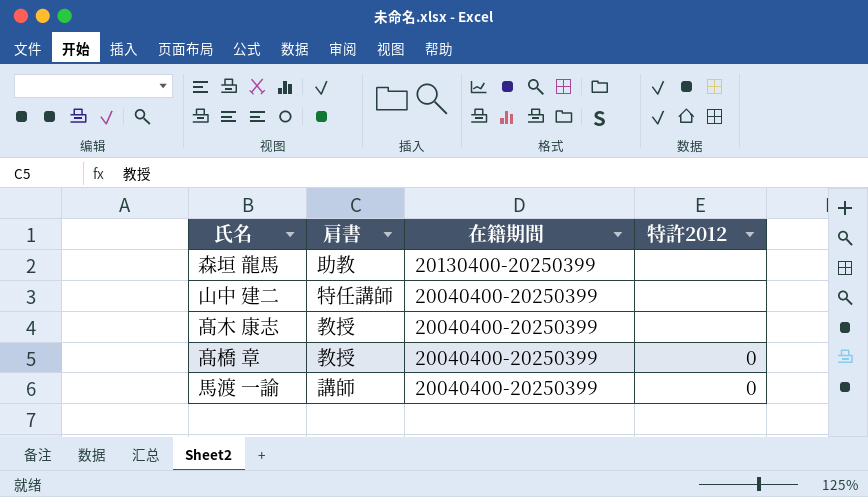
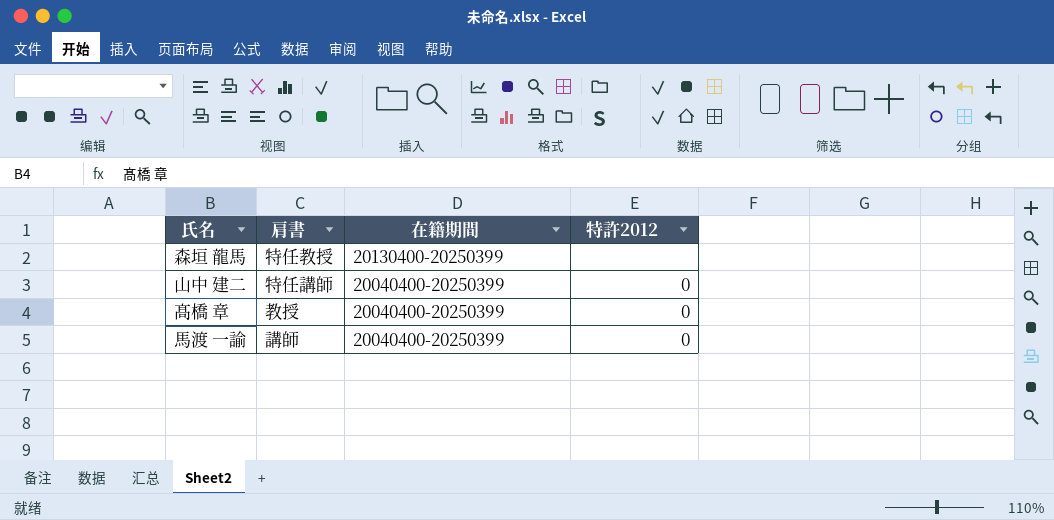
row 髙木 康志: 教授 | 20040400-20250399 | none -> none
森垣 龍馬 | 肩書: 助教 -> 特任教授
山中 建二 | 特許2012: none -> 0

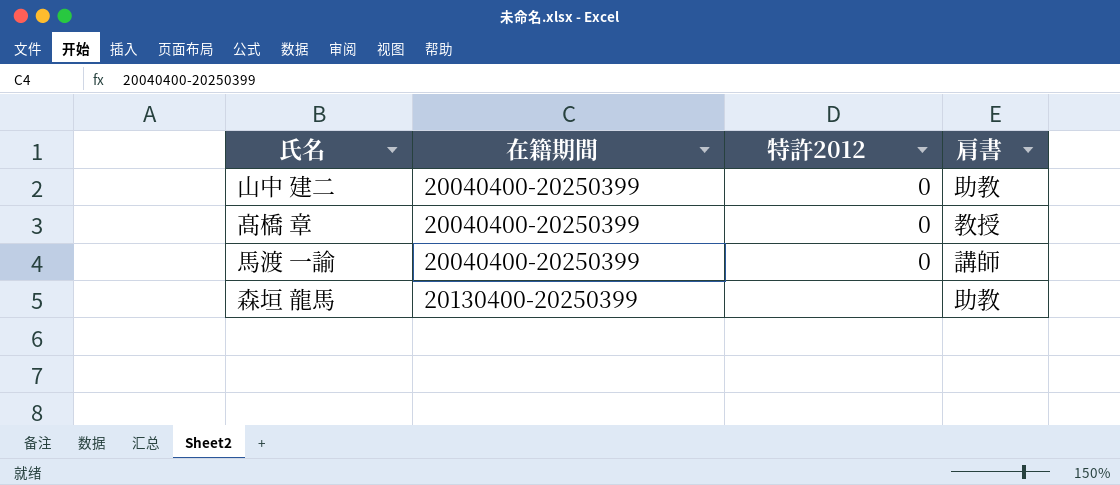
row order: 在籍期間 descending -> 在籍期間 ascending
column 肩書 | position: 2 -> 4
山中 建二 | 肩書: 特任講師 -> 助教
森垣 龍馬 | 肩書: 特任教授 -> 助教

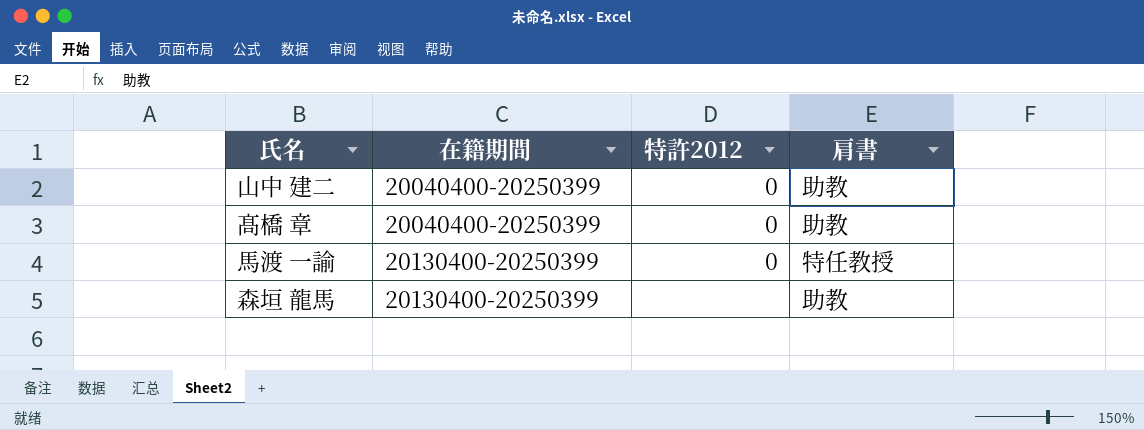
髙橋 章 | 肩書: 教授 -> 助教
馬渡 一諭 | 在籍期間: 20040400-20250399 -> 20130400-20250399
馬渡 一諭 | 肩書: 講師 -> 特任教授

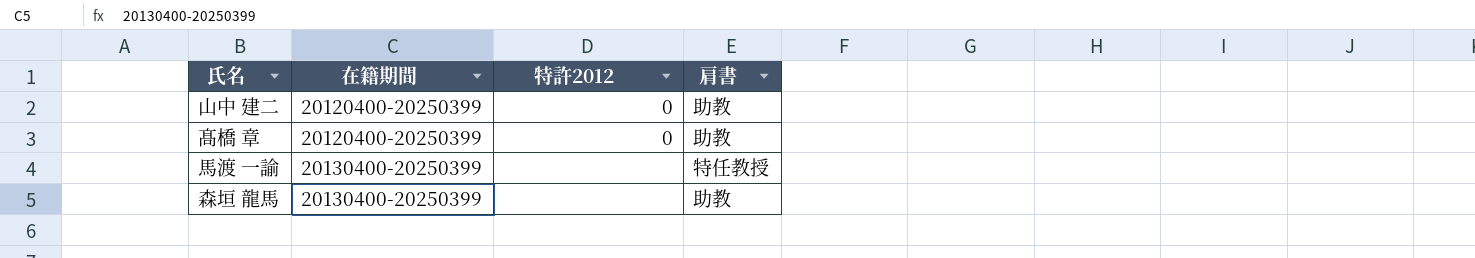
山中 建二 | 在籍期間: 20040400-20250399 -> 20120400-20250399
髙橋 章 | 在籍期間: 20040400-20250399 -> 20120400-20250399
馬渡 一諭 | 特許2012: 0 -> none

